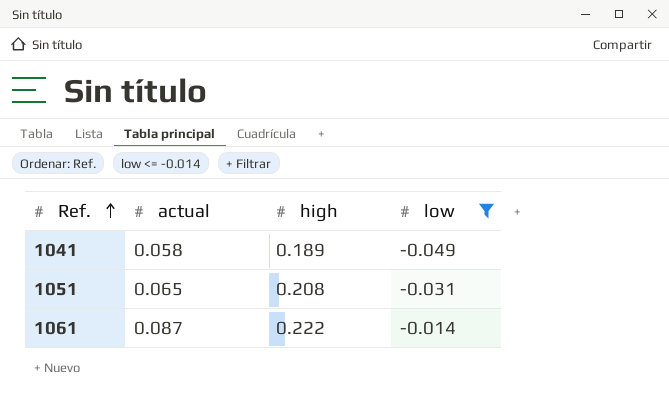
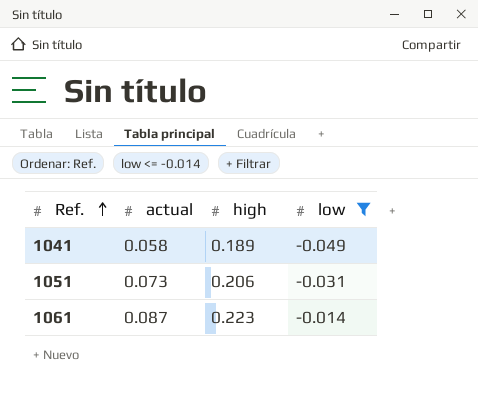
1051 | actual: 0.065 -> 0.073
1051 | high: 0.208 -> 0.206
1061 | high: 0.222 -> 0.223

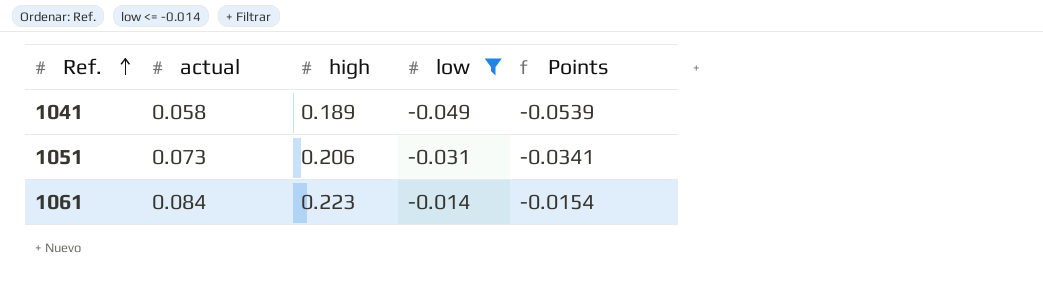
column Points | formula: none -> [low] * 1.1
1061 | actual: 0.087 -> 0.084

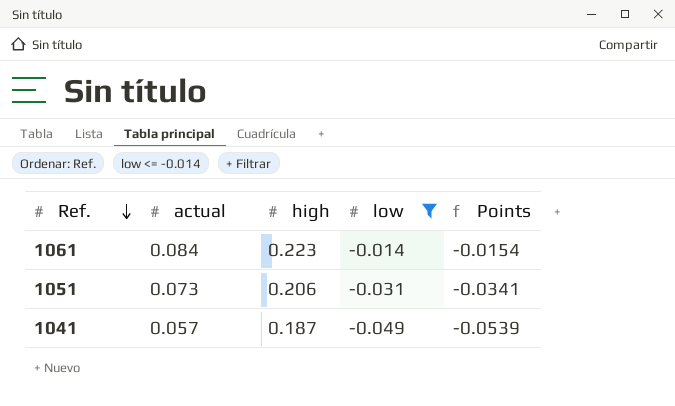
row order: Ref. ascending -> Ref. descending
1041 | actual: 0.058 -> 0.057
1041 | high: 0.189 -> 0.187

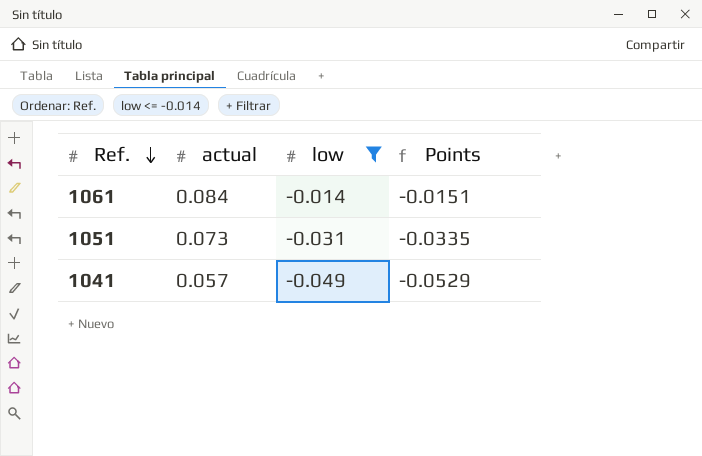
column high | position: 3 -> none
column Points | formula: [low] * 1.1 -> [low] * 1.08

